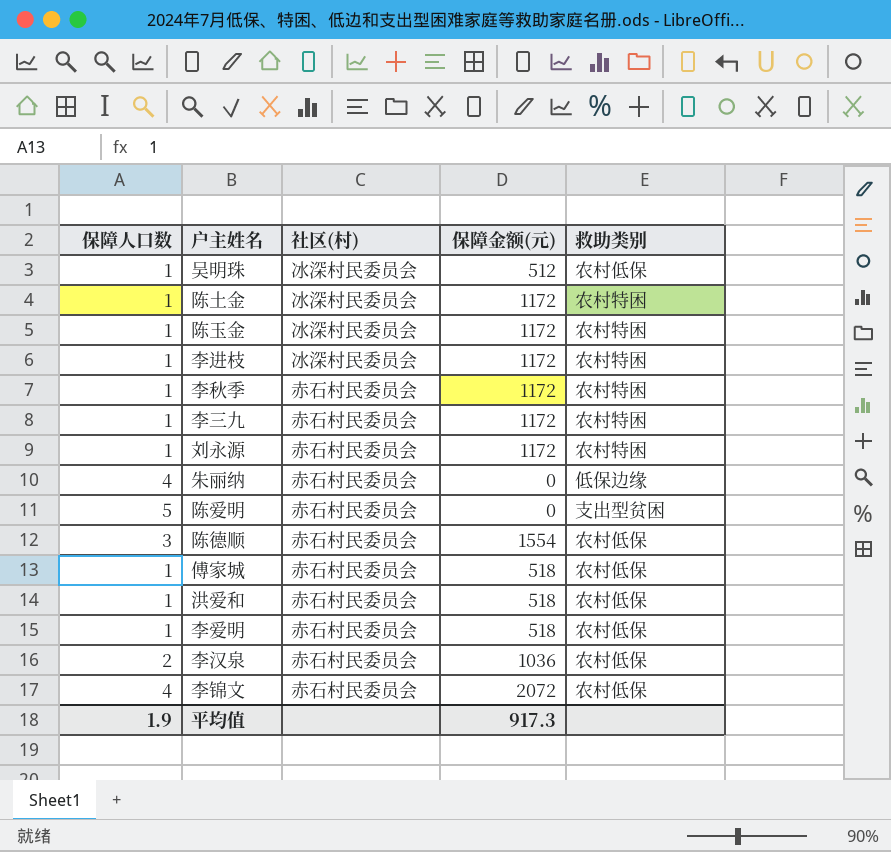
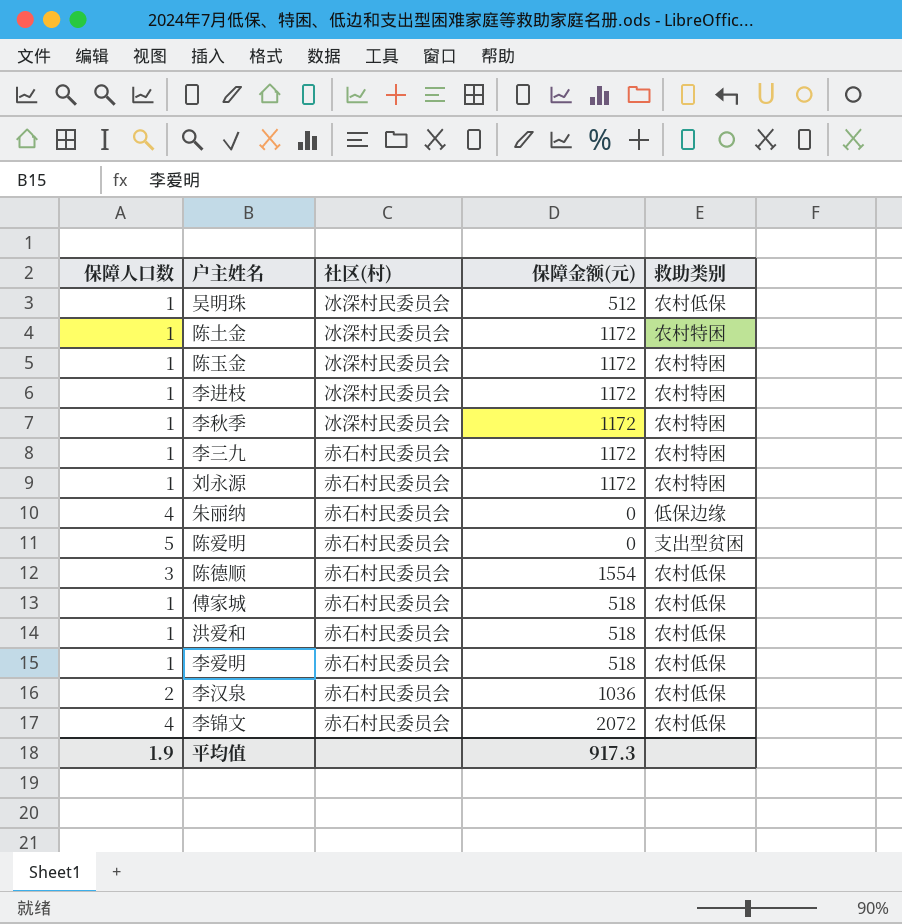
李秋季 | 社区(村): 赤石村民委员会 -> 冰深村民委员会

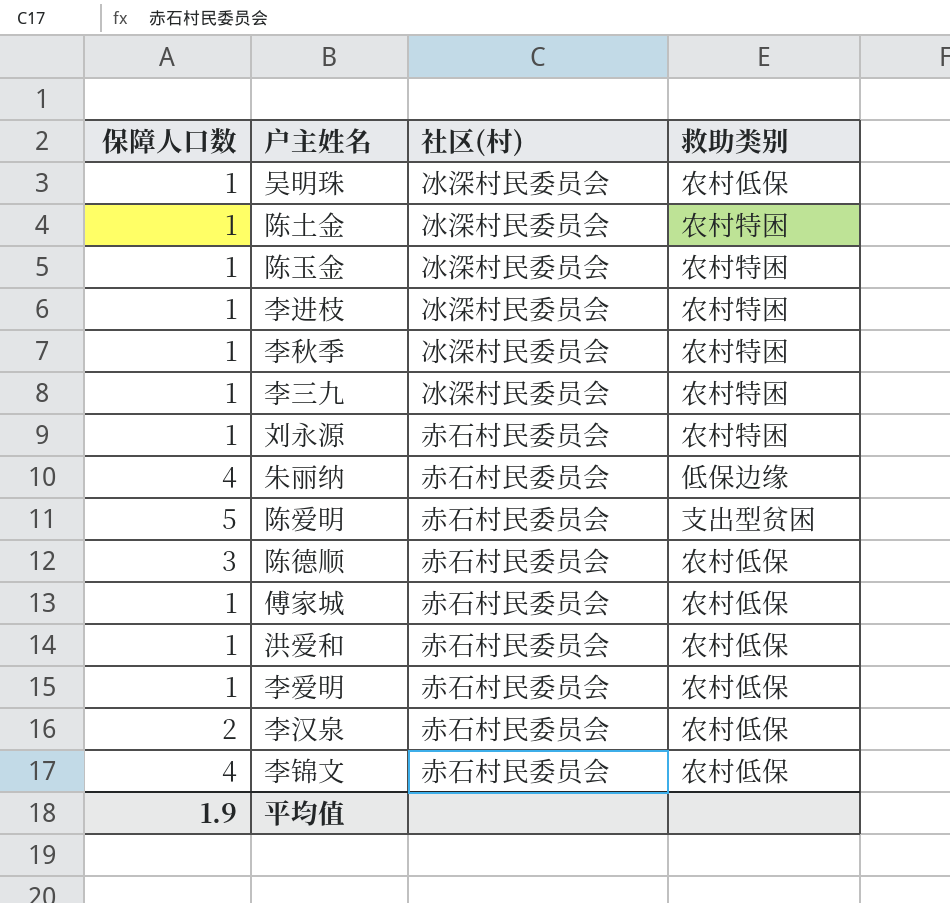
column 保障金额(元) | position: 4 -> none
李三九 | 社区(村): 赤石村民委员会 -> 冰深村民委员会

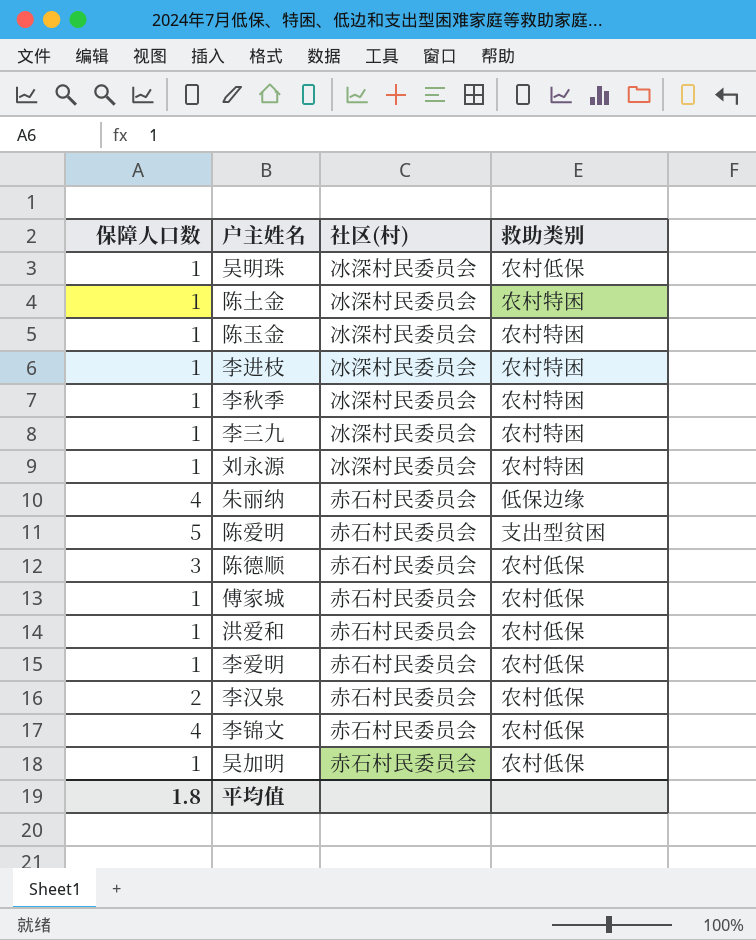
刘永源 | 社区(村): 赤石村民委员会 -> 冰深村民委员会
row 吴加明: none -> 1 | 赤石村民委员会 | 农村低保
平均值 | 保障人口数: 1.9 -> 1.8

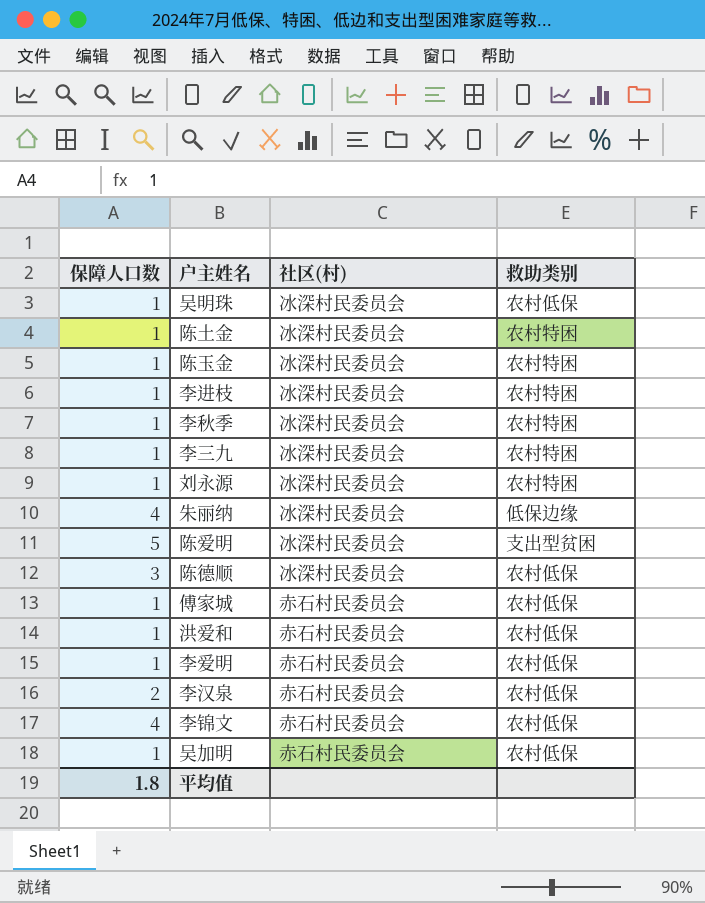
朱丽纳 | 社区(村): 赤石村民委员会 -> 冰深村民委员会
陈爱明 | 社区(村): 赤石村民委员会 -> 冰深村民委员会
陈德顺 | 社区(村): 赤石村民委员会 -> 冰深村民委员会

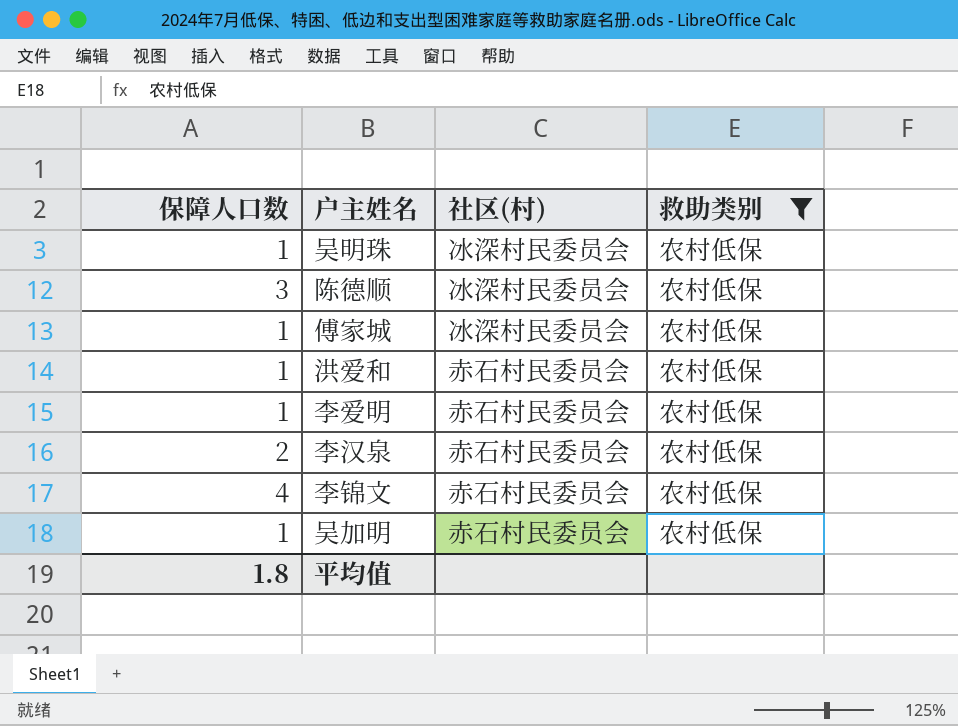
filter: none -> 救助类别 = 农村低保
傅家城 | 社区(村): 赤石村民委员会 -> 冰深村民委员会

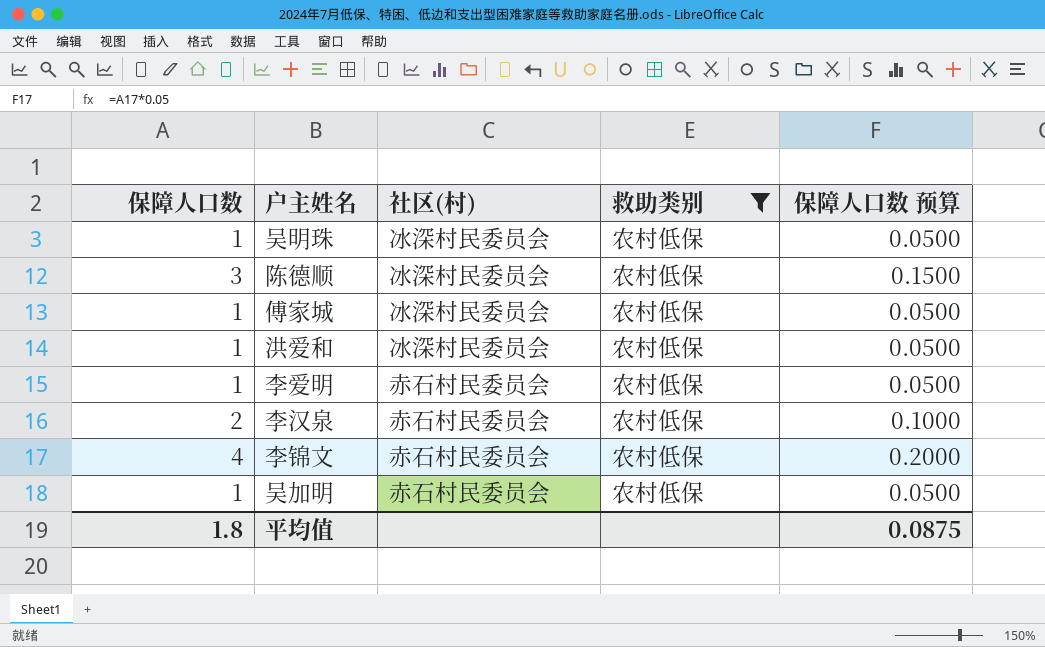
column 保障人口数 预算 | formula: none -> [保障人口数] * 0.05
洪爱和 | 社区(村): 赤石村民委员会 -> 冰深村民委员会

